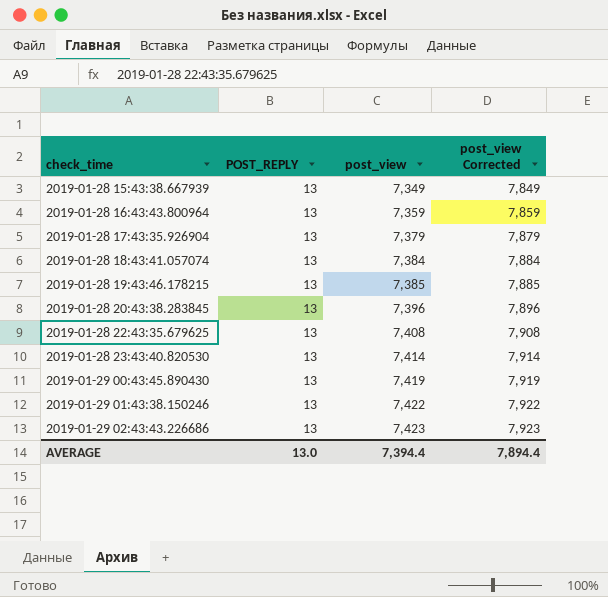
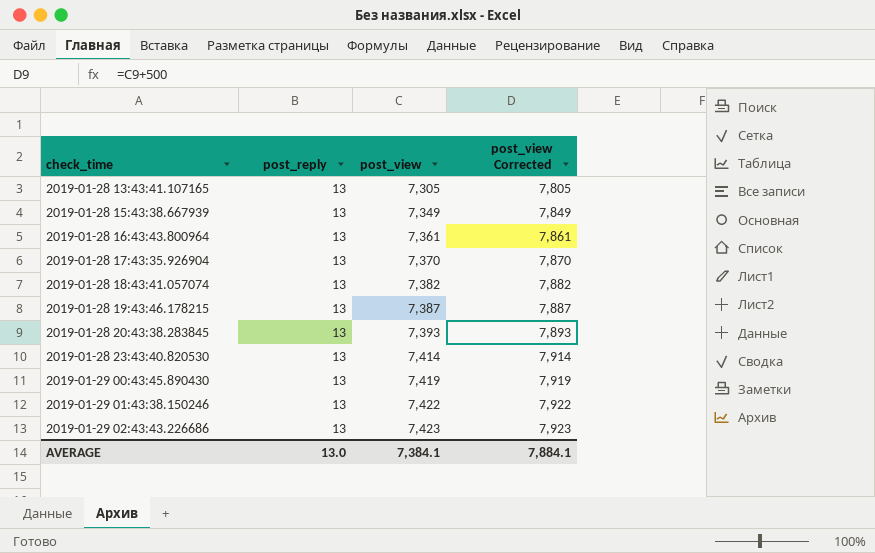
column name: POST_REPLY -> post_reply
row 2019-01-28 22:43:35.679625: 13 | 7,408 | 7,908 -> none
row 2019-01-28 13:43:41.107165: none -> 13 | 7,305 | 7,805
2019-01-28 16:43:43.800964 | post_view: 7,359 -> 7,361
2019-01-28 16:43:43.800964 | post_view Corrected: 7,859 -> 7,861
2019-01-28 17:43:35.926904 | post_view: 7,379 -> 7,370
2019-01-28 17:43:35.926904 | post_view Corrected: 7,879 -> 7,870
2019-01-28 18:43:41.057074 | post_view: 7,384 -> 7,382
2019-01-28 18:43:41.057074 | post_view Corrected: 7,884 -> 7,882
2019-01-28 19:43:46.178215 | post_view: 7,385 -> 7,387
2019-01-28 19:43:46.178215 | post_view Corrected: 7,885 -> 7,887
2019-01-28 20:43:38.283845 | post_view: 7,396 -> 7,393
2019-01-28 20:43:38.283845 | post_view Corrected: 7,896 -> 7,893
AVERAGE | post_view: 7,394.4 -> 7,384.1
AVERAGE | post_view Corrected: 7,894.4 -> 7,884.1

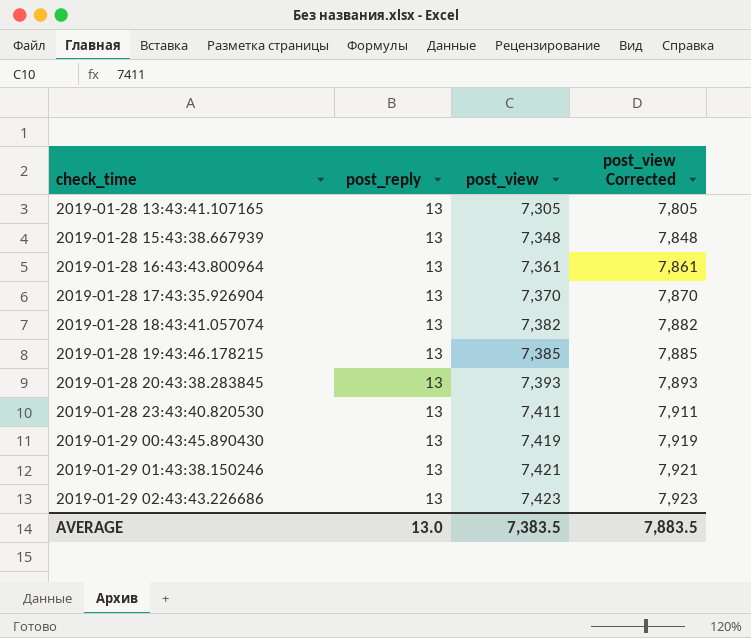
2019-01-28 15:43:38.667939 | post_view: 7,349 -> 7,348
2019-01-28 15:43:38.667939 | post_view Corrected: 7,849 -> 7,848
2019-01-28 19:43:46.178215 | post_view: 7,387 -> 7,385
2019-01-28 19:43:46.178215 | post_view Corrected: 7,887 -> 7,885
2019-01-28 23:43:40.820530 | post_view: 7,414 -> 7,411
2019-01-28 23:43:40.820530 | post_view Corrected: 7,914 -> 7,911
2019-01-29 01:43:38.150246 | post_view: 7,422 -> 7,421
2019-01-29 01:43:38.150246 | post_view Corrected: 7,922 -> 7,921
AVERAGE | post_view: 7,384.1 -> 7,383.5
AVERAGE | post_view Corrected: 7,884.1 -> 7,883.5

